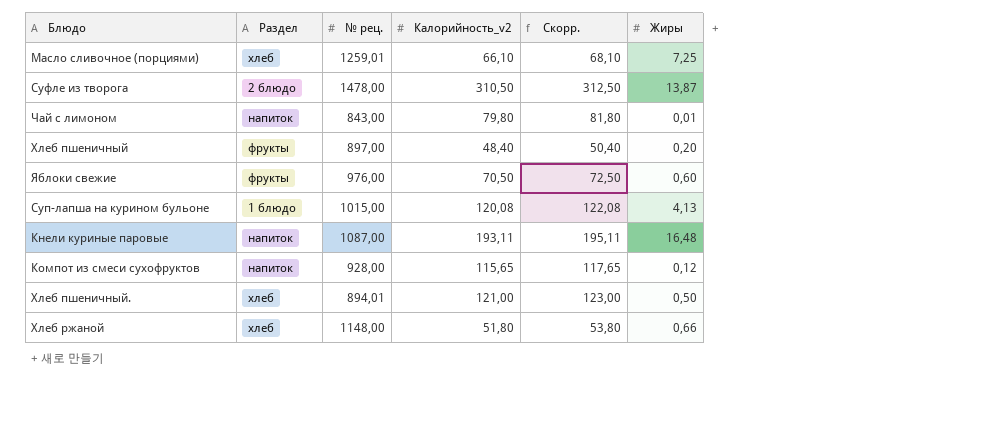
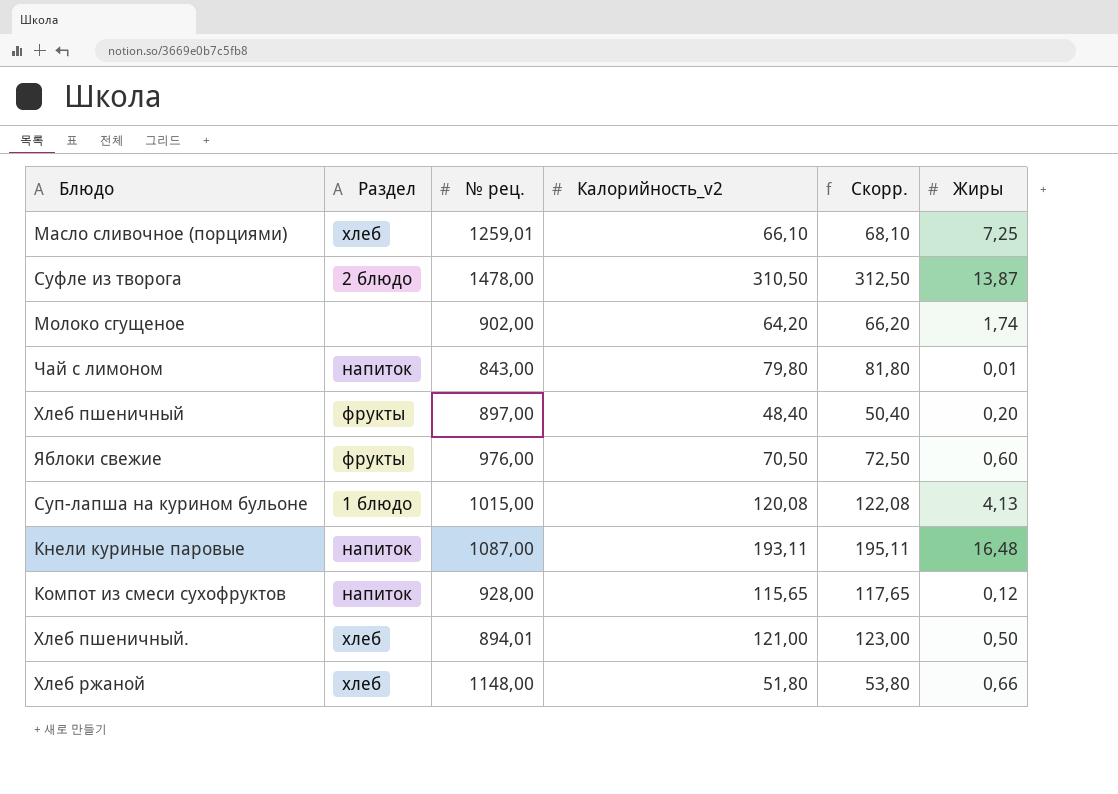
row Молоко сгущеное: none -> none | 902,00 | 64,20 | 66,20 | 1,74

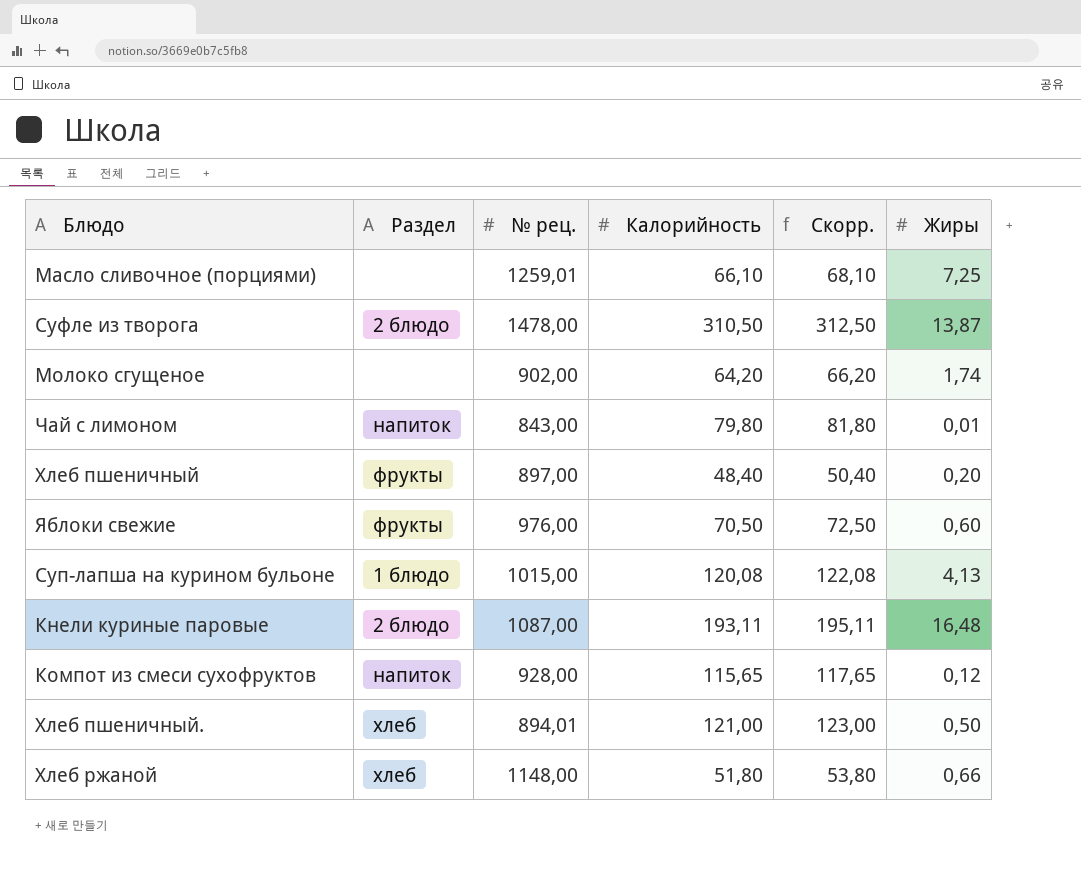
column name: Калорийность_v2 -> Калорийность
Масло сливочное (порциями) | Раздел: хлеб -> none
Кнели куриные паровые | Раздел: напиток -> 2 блюдо

